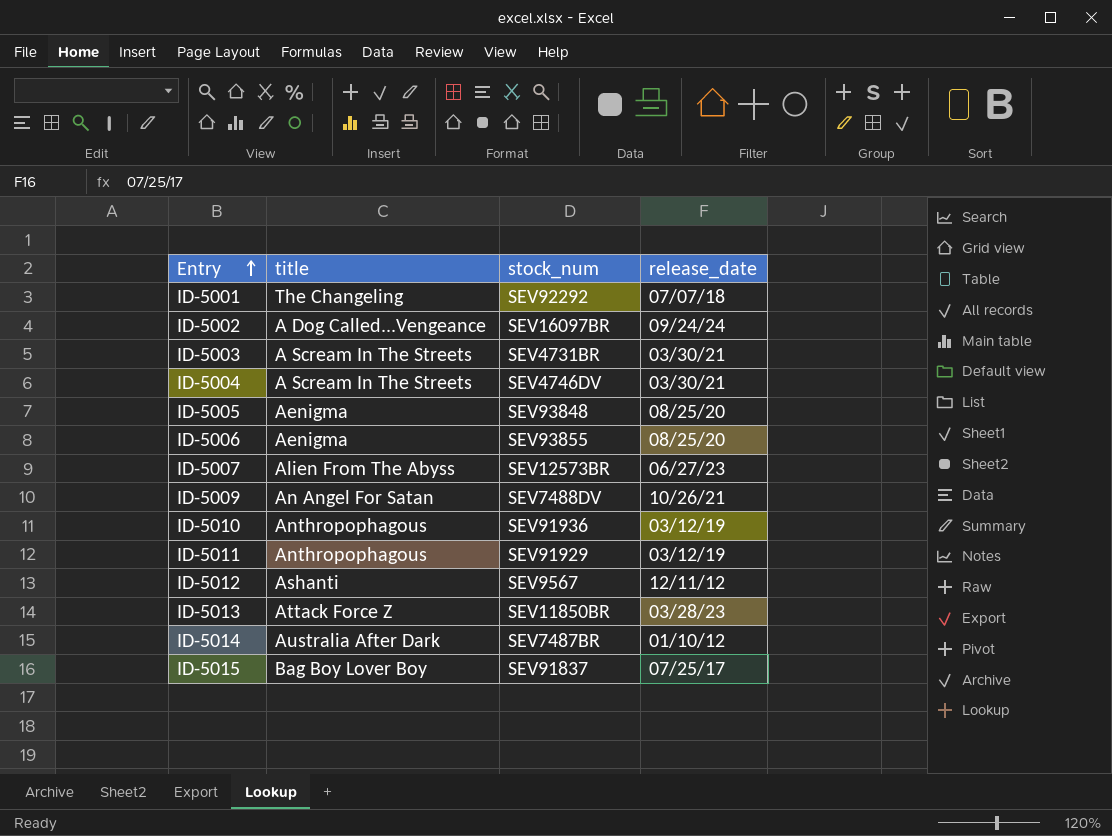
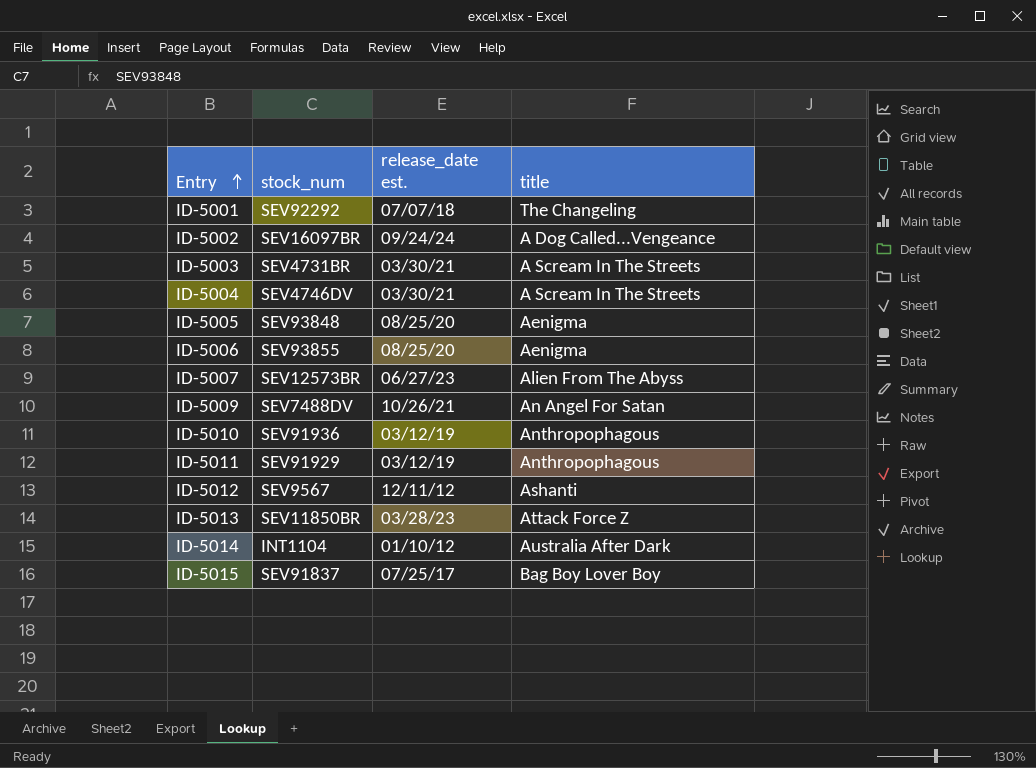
column name: release_date -> release_date est.
column title | position: 2 -> 4
ID-5014 | stock_num: SEV7487BR -> INT1104

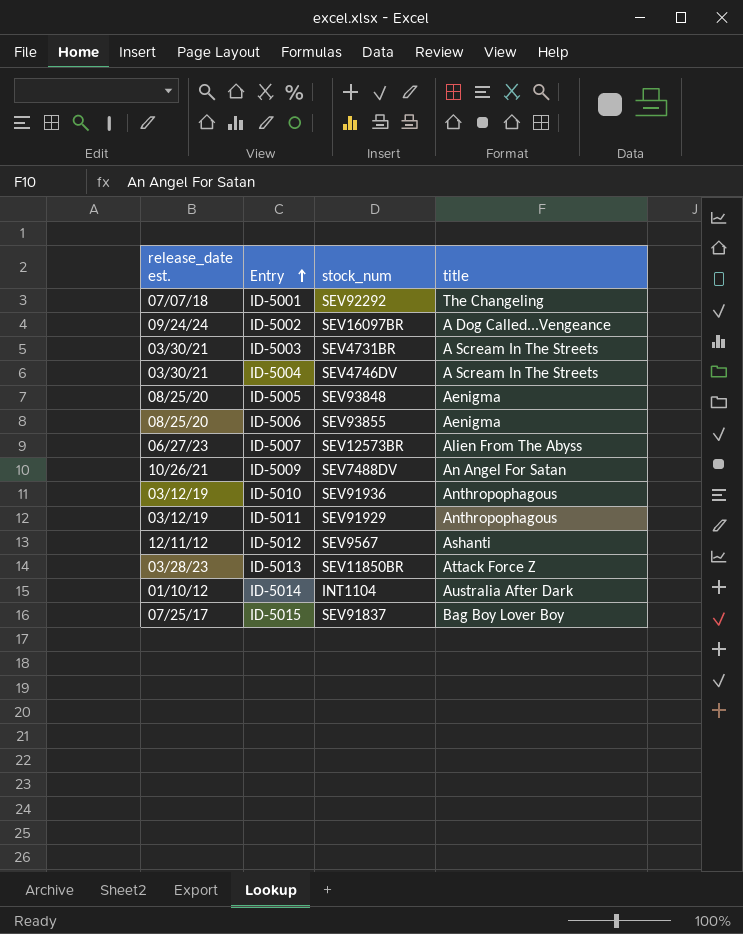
column release_date est. | position: 3 -> 1

